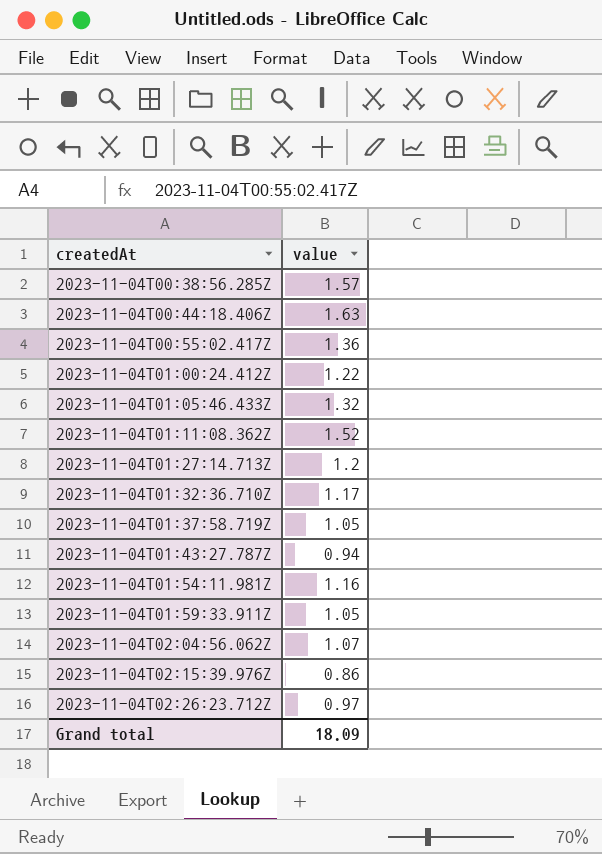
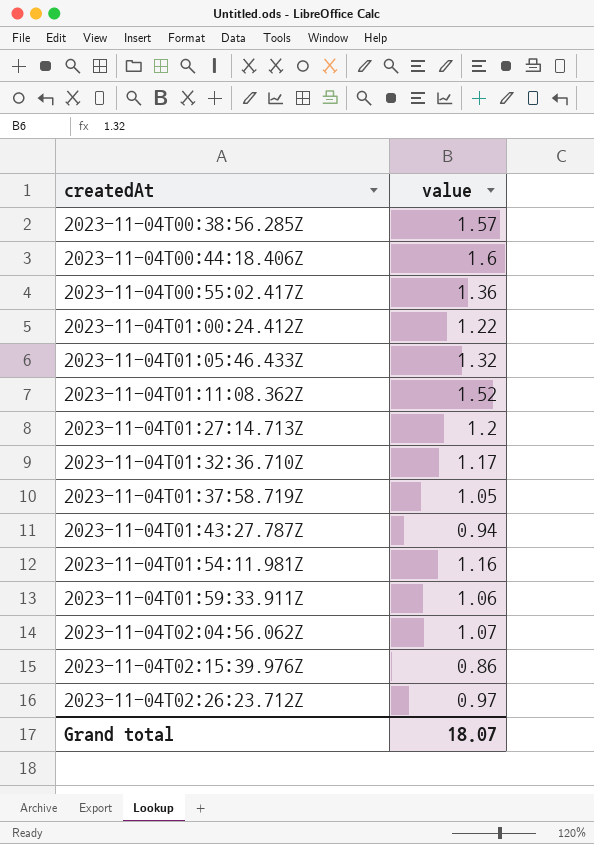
2023-11-04T00:44:18.406Z | value: 1.63 -> 1.6
2023-11-04T01:59:33.911Z | value: 1.05 -> 1.06
Grand total | value: 18.09 -> 18.07

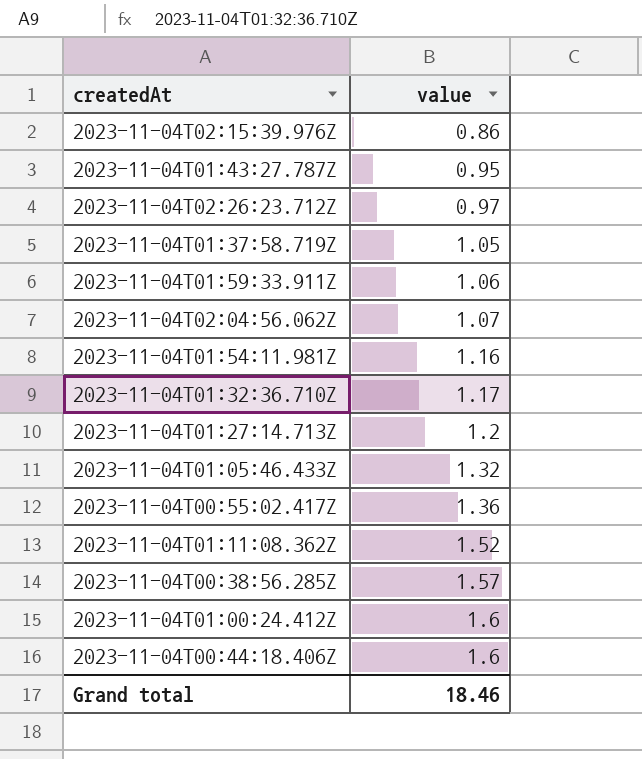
row order: createdAt ascending -> value ascending
2023-11-04T01:43:27.787Z | value: 0.94 -> 0.95
2023-11-04T01:00:24.412Z | value: 1.22 -> 1.6
Grand total | value: 18.07 -> 18.46

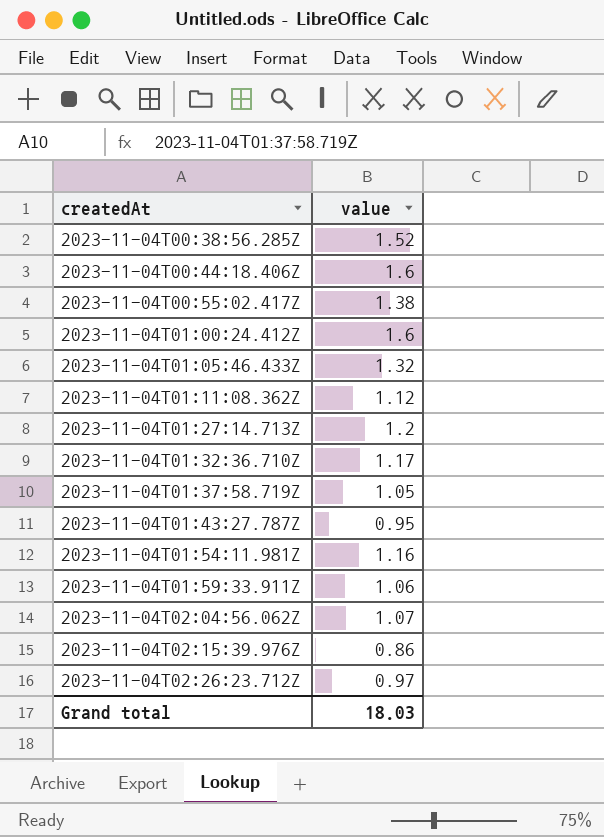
row order: value ascending -> createdAt ascending
2023-11-04T00:38:56.285Z | value: 1.57 -> 1.52
2023-11-04T00:55:02.417Z | value: 1.36 -> 1.38
2023-11-04T01:11:08.362Z | value: 1.52 -> 1.12
Grand total | value: 18.46 -> 18.03

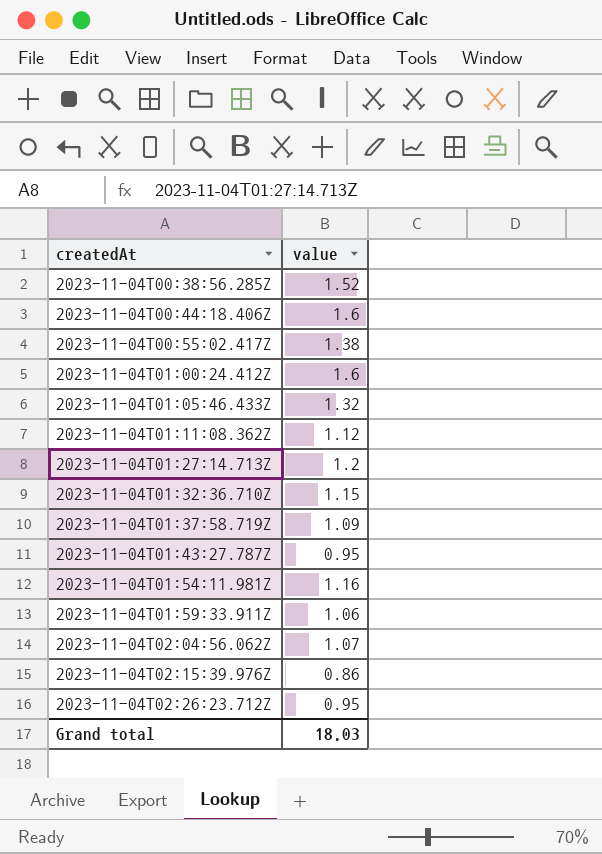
2023-11-04T01:32:36.710Z | value: 1.17 -> 1.15
2023-11-04T01:37:58.719Z | value: 1.05 -> 1.09
2023-11-04T02:26:23.712Z | value: 0.97 -> 0.95

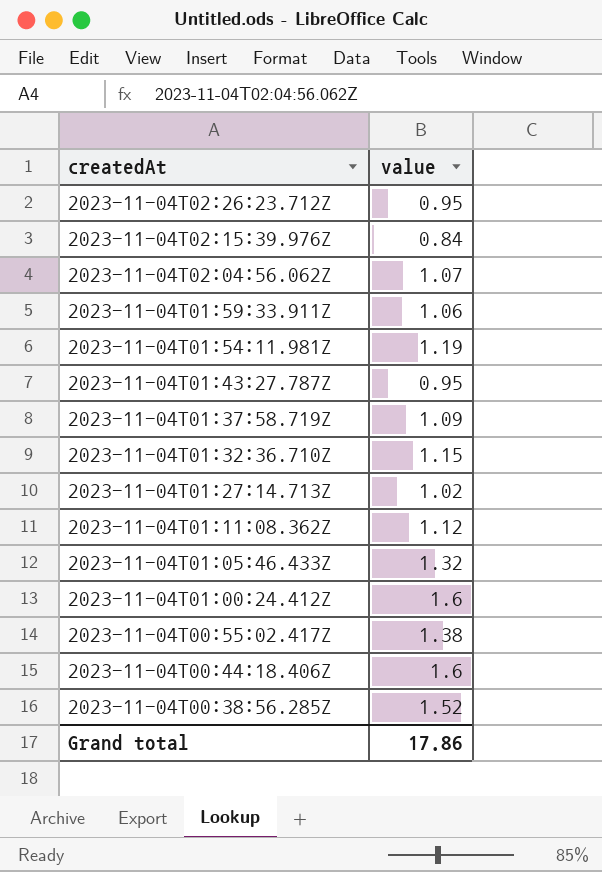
row order: createdAt ascending -> createdAt descending
2023-11-04T02:15:39.976Z | value: 0.86 -> 0.84
2023-11-04T01:54:11.981Z | value: 1.16 -> 1.19
2023-11-04T01:27:14.713Z | value: 1.2 -> 1.02
Grand total | value: 18.03 -> 17.86

